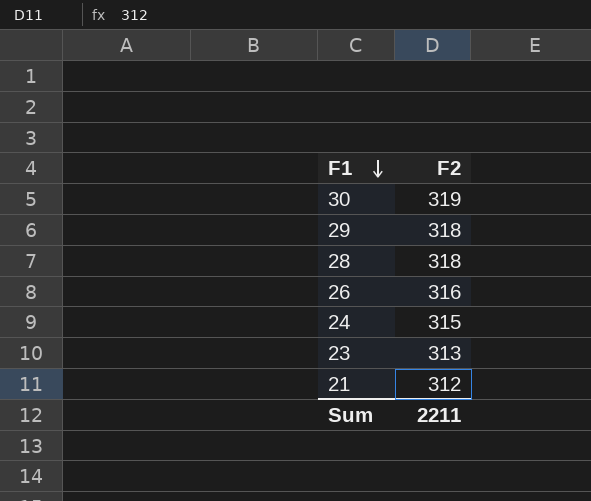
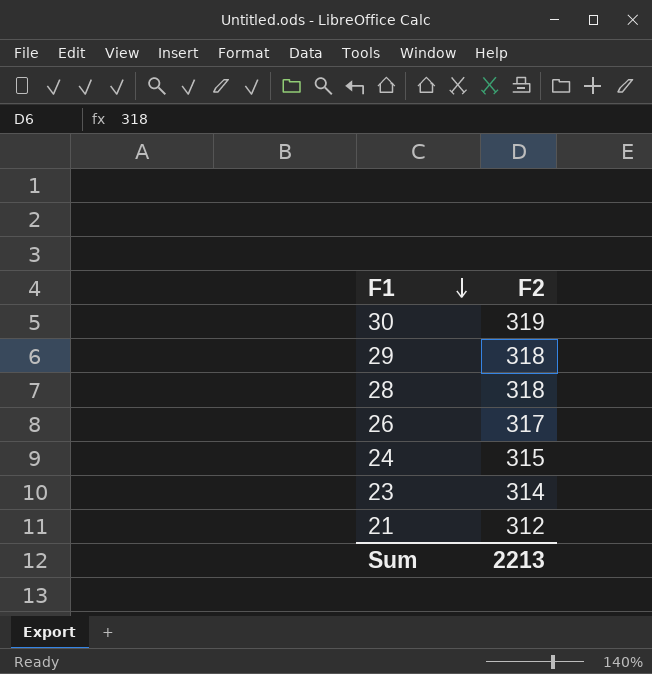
26 | F2: 316 -> 317
23 | F2: 313 -> 314
Sum | F2: 2211 -> 2213

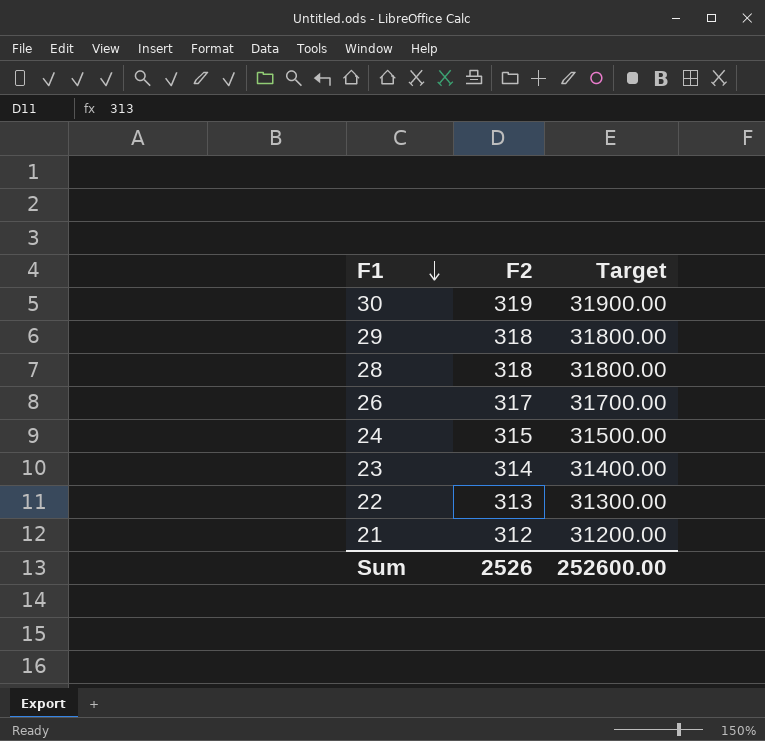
column Target | formula: none -> [F2] * 100
row 22: none -> 313 | 31300.00
Sum | F2: 2213 -> 2526

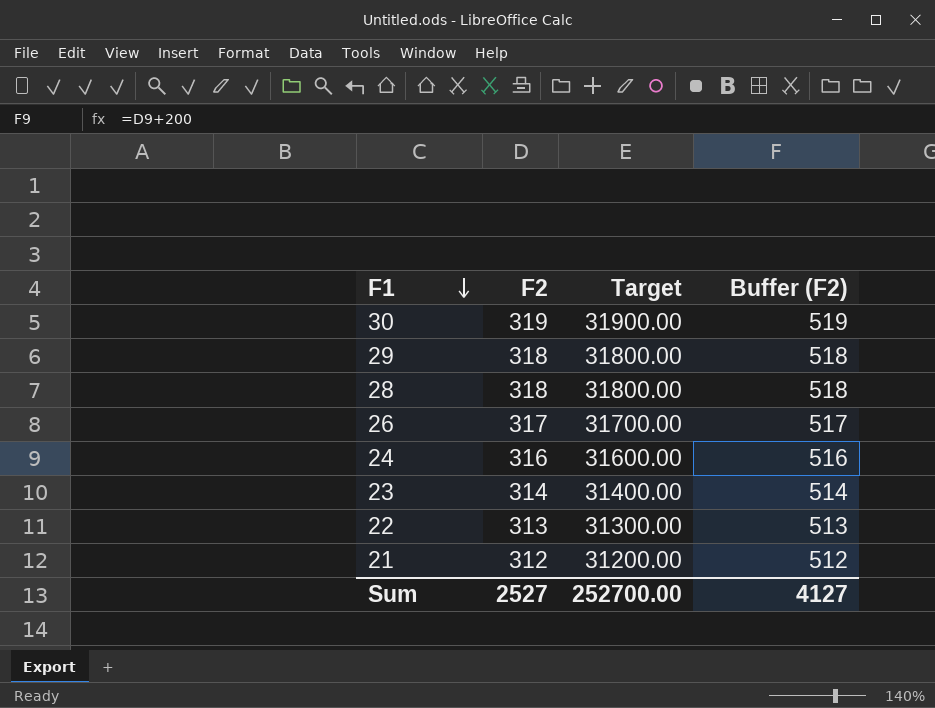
column Buffer (F2) | formula: none -> [F2] + 200
24 | F2: 315 -> 316
24 | Target: 31500.00 -> 31600.00
Sum | F2: 2526 -> 2527
Sum | Target: 252600.00 -> 252700.00

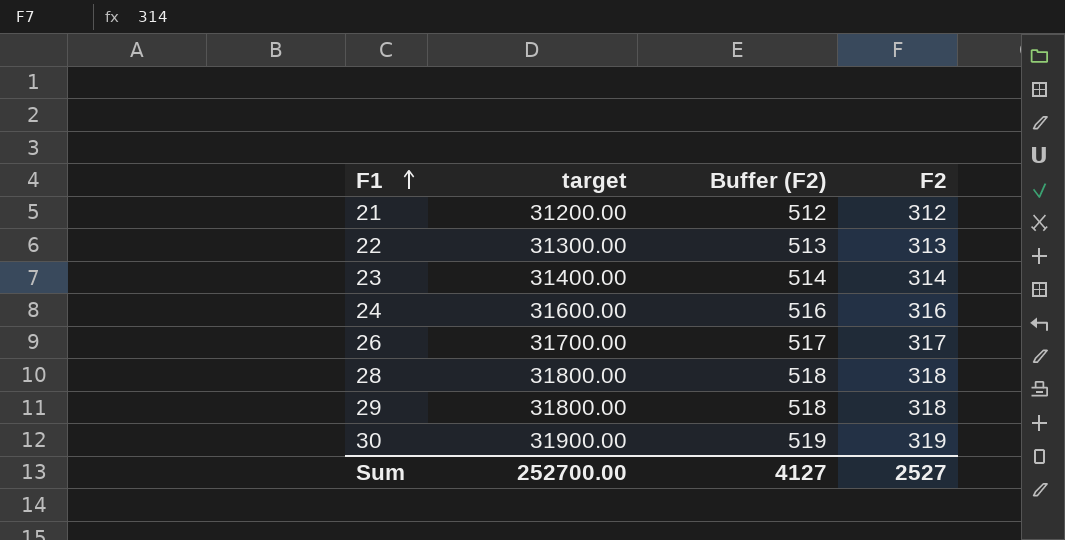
row order: F1 descending -> F1 ascending
column name: Target -> target
column F2 | position: 2 -> 4

